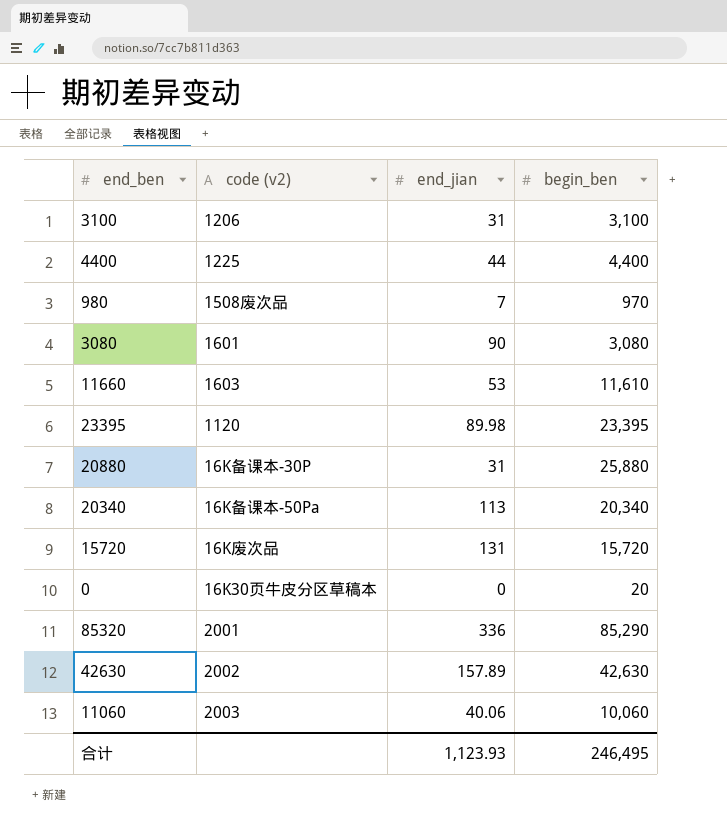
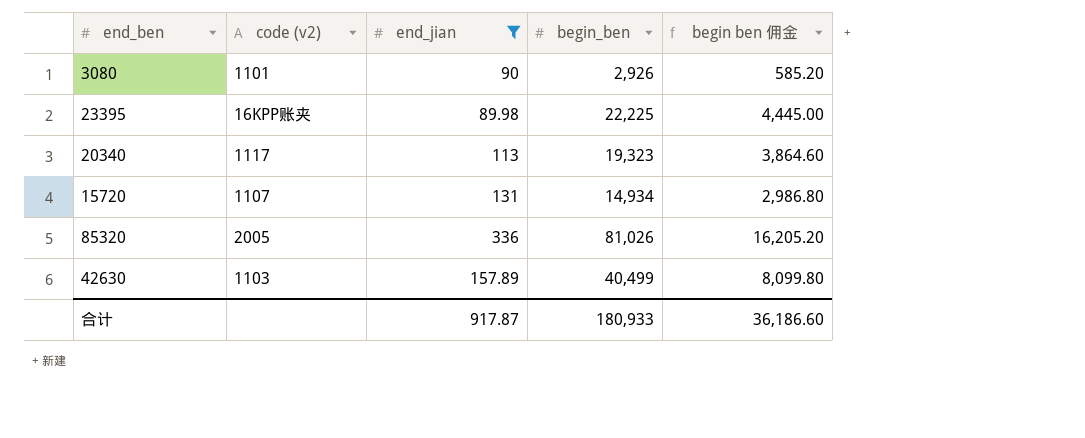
filter: none -> end_jian >= 89.98
column begin ben 佣金 | formula: none -> [begin_ben] * 0.2
3080 | code (v2): 1601 -> 1101
3080 | begin_ben: 3,080 -> 2,926
23395 | code (v2): 1120 -> 16KPP账夹
23395 | begin_ben: 23,395 -> 22,225
20340 | code (v2): 16K备课本-50Pa -> 1117
20340 | begin_ben: 20,340 -> 19,323
15720 | code (v2): 16K废次品 -> 1107
15720 | begin_ben: 15,720 -> 14,934
85320 | code (v2): 2001 -> 2005
85320 | begin_ben: 85,290 -> 81,026
42630 | code (v2): 2002 -> 1103
42630 | begin_ben: 42,630 -> 40,499
合计 | end_jian: 1,123.93 -> 917.87
合计 | begin_ben: 246,495 -> 180,933

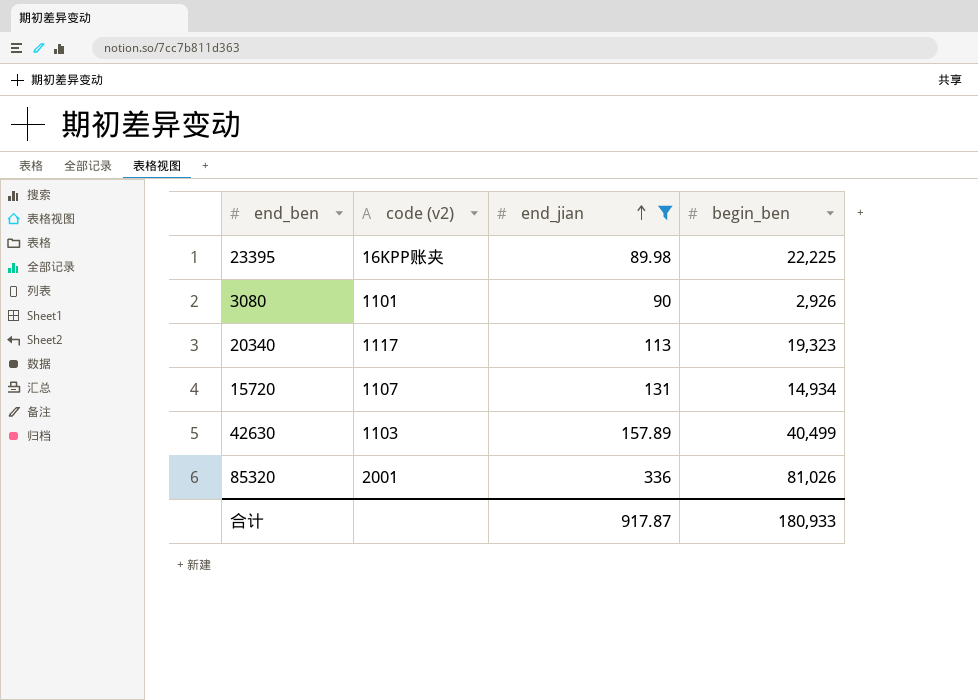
row order: none -> end_jian ascending
column begin ben 佣金 | formula: [begin_ben] * 0.2 -> none
85320 | code (v2): 2005 -> 2001

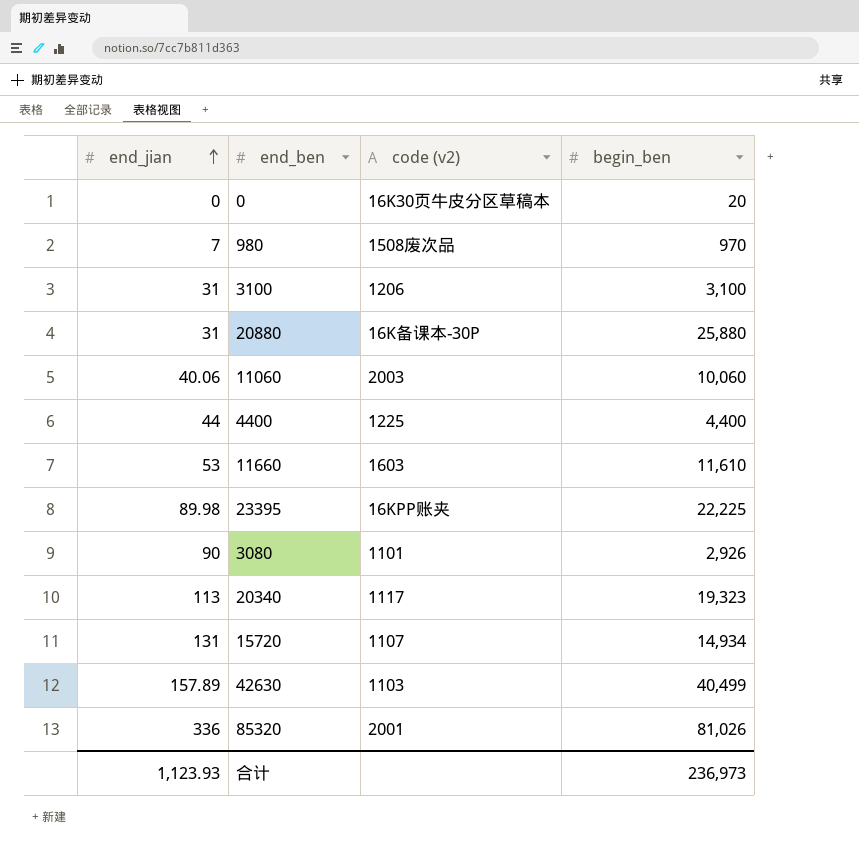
filter: end_jian >= 89.98 -> none
column end_jian | position: 3 -> 1
合计 | end_jian: 917.87 -> 1,123.93
合计 | begin_ben: 180,933 -> 236,973

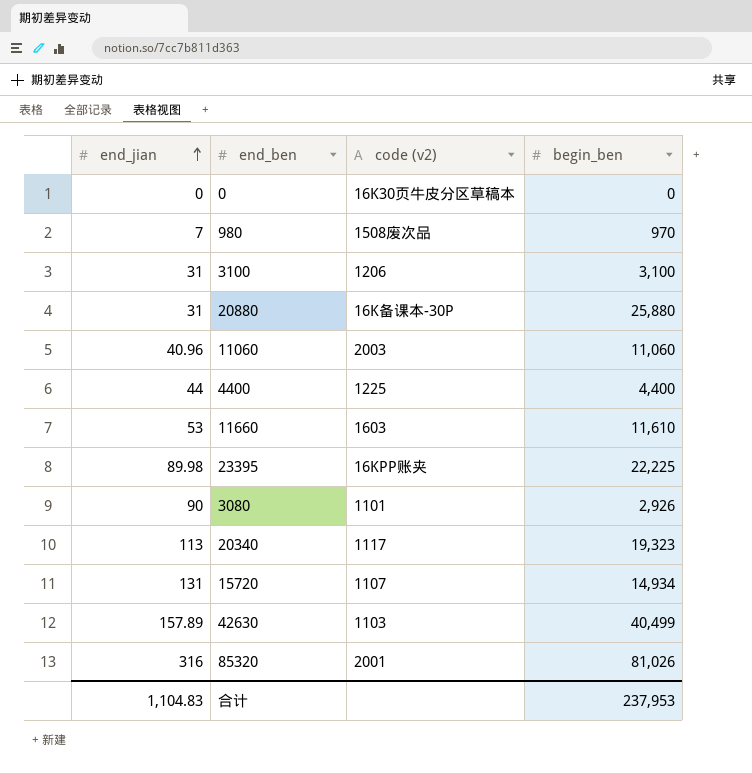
0 | begin_ben: 20 -> 0
11060 | end_jian: 40.06 -> 40.96
11060 | begin_ben: 10,060 -> 11,060
85320 | end_jian: 336 -> 316
合计 | end_jian: 1,123.93 -> 1,104.83
合计 | begin_ben: 236,973 -> 237,953

